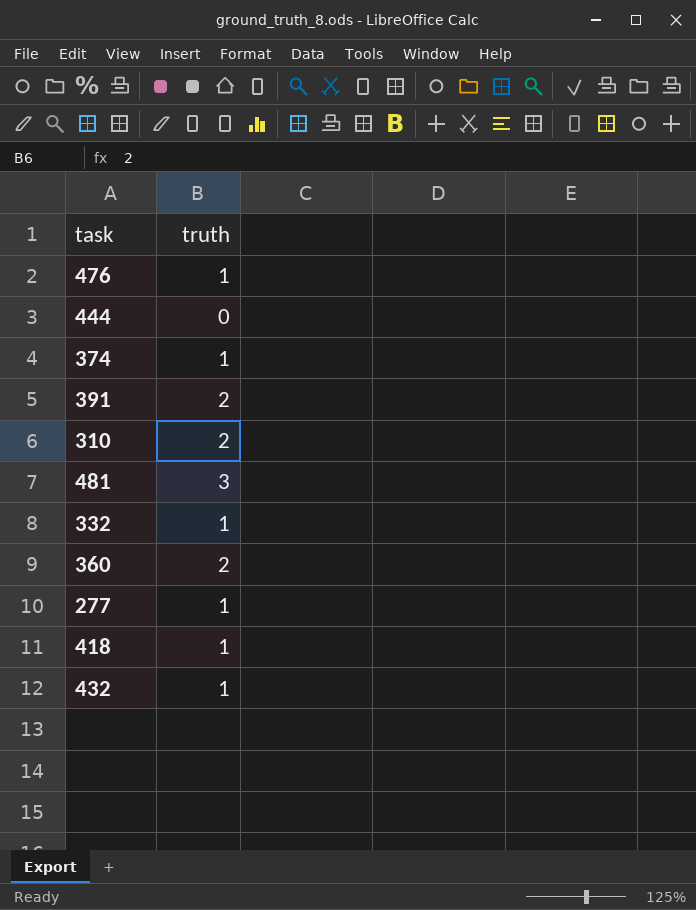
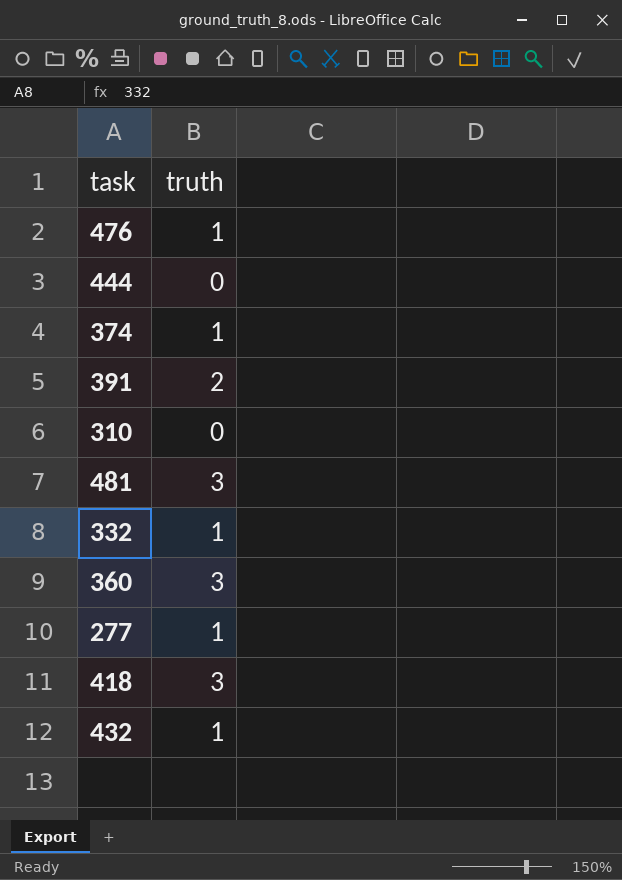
310 | truth: 2 -> 0
360 | truth: 2 -> 3
418 | truth: 1 -> 3

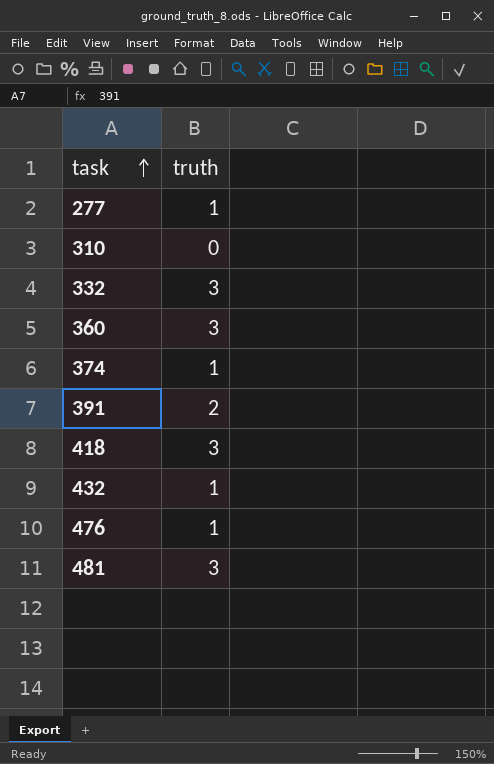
row order: none -> task ascending
row 444: 0 -> none
332 | truth: 1 -> 3

